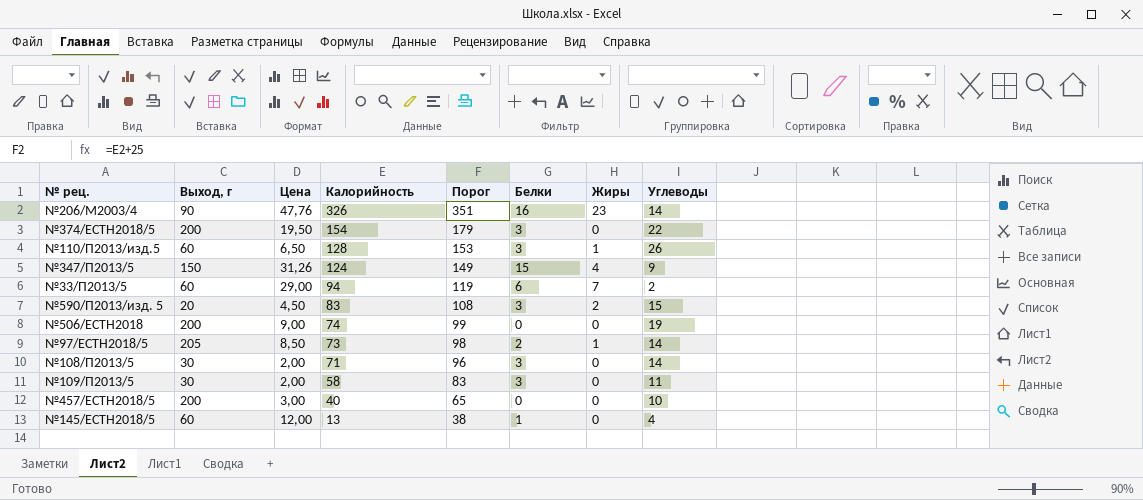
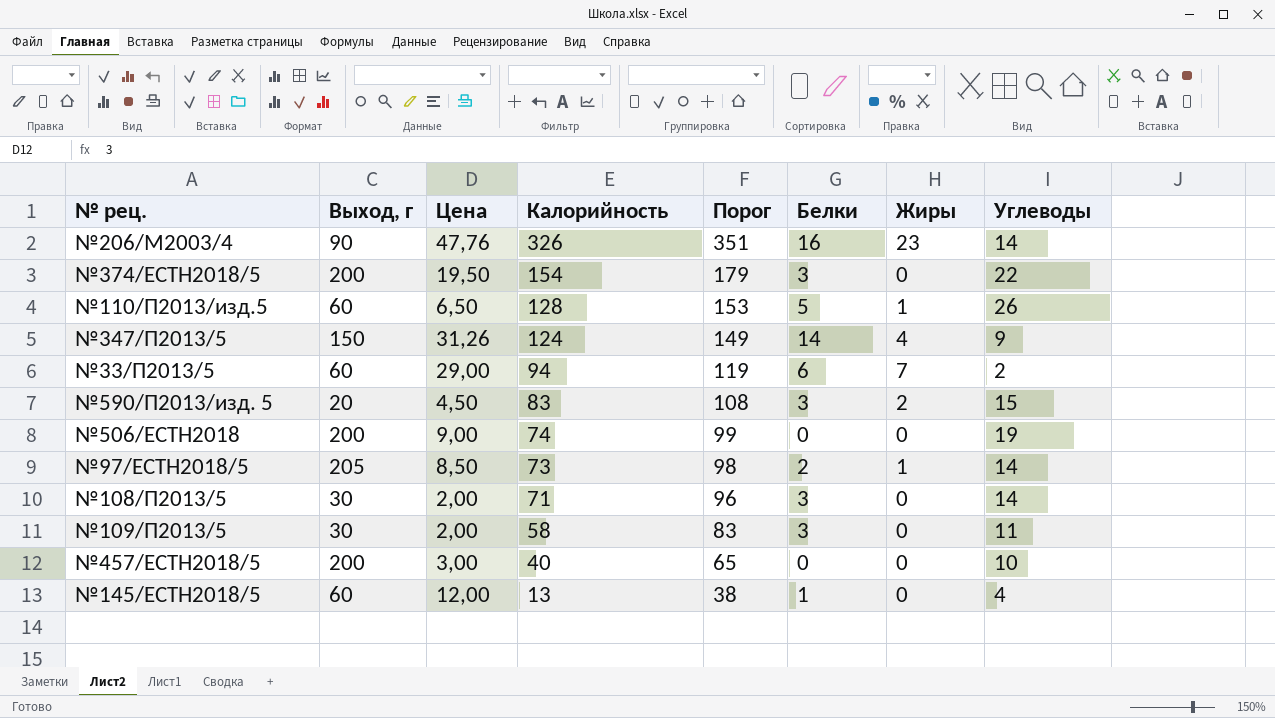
№110/П2013/изд.5 | Белки: 3 -> 5
№347/П2013/5 | Белки: 15 -> 14

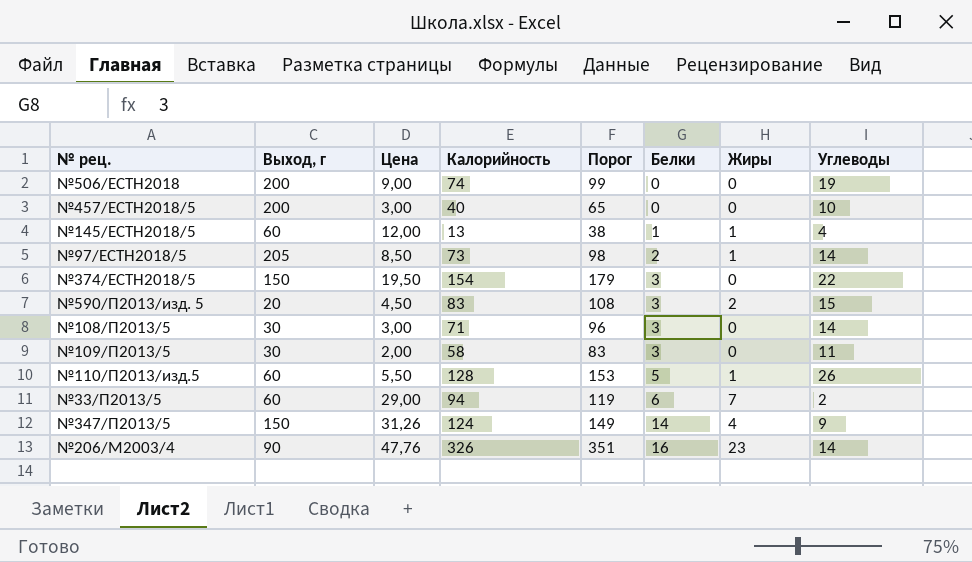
row order: Калорийность descending -> Белки ascending
№145/ЕСТН2018/5 | Жиры: 0 -> 1
№374/ЕСТН2018/5 | Выход, г: 200 -> 150
№108/П2013/5 | Цена: 2,00 -> 3,00
№110/П2013/изд.5 | Цена: 6,50 -> 5,50

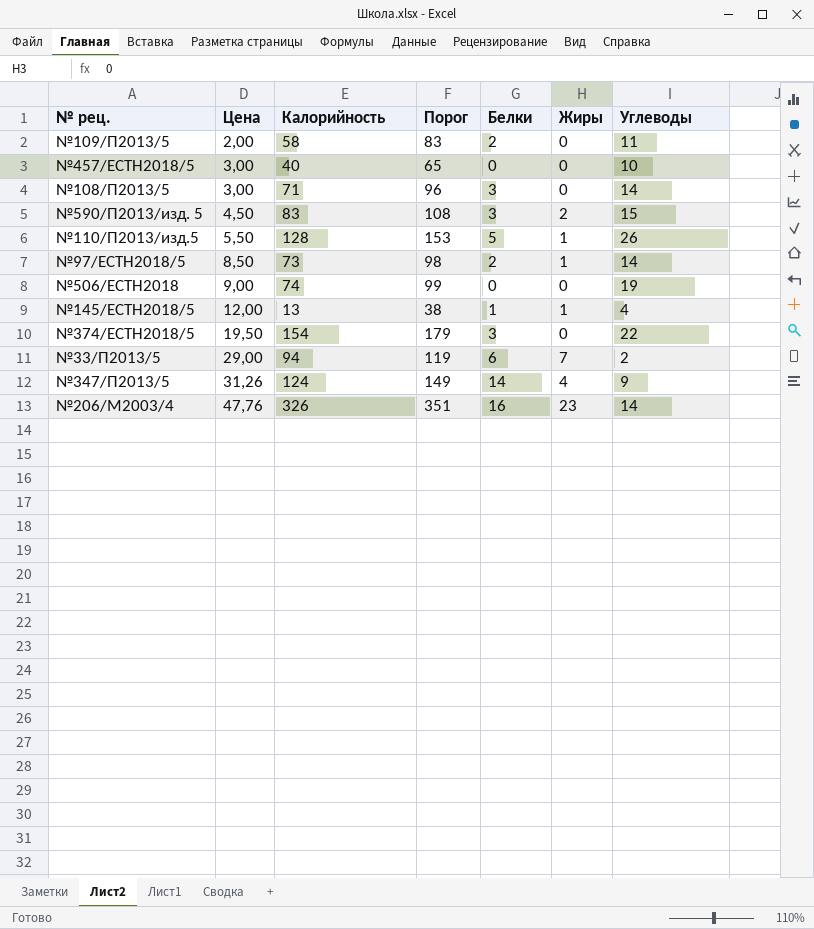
row order: Белки ascending -> Цена ascending
column Выход, г | position: 2 -> none
№109/П2013/5 | Белки: 3 -> 2

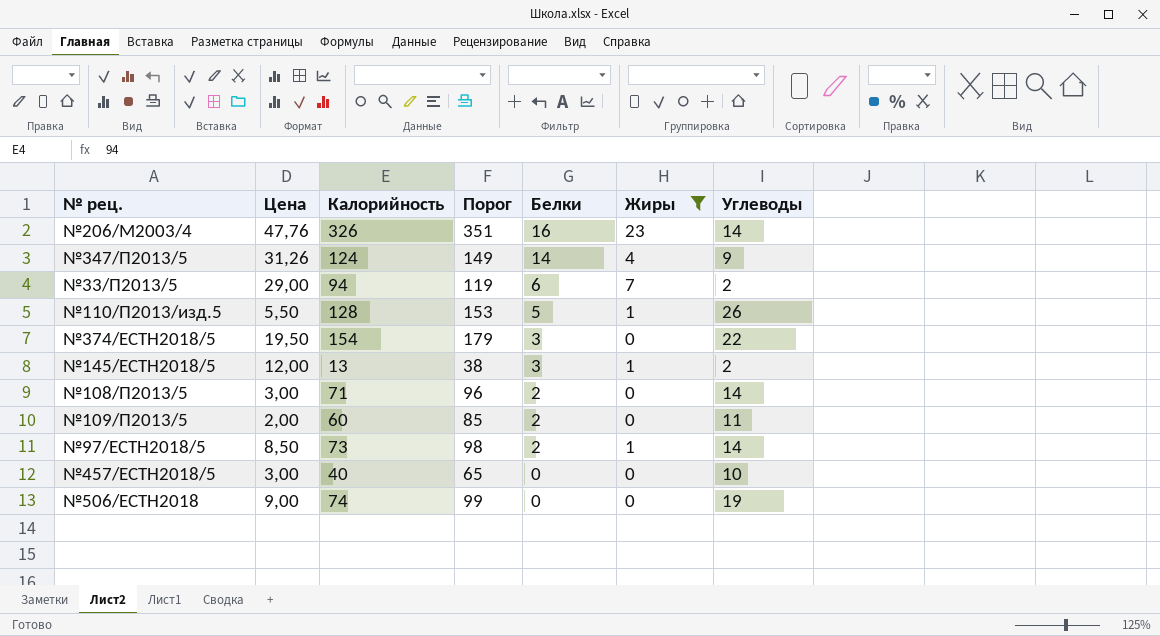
filter: none -> Жиры != 2
row order: Цена ascending -> Белки descending
№145/ЕСТН2018/5 | Белки: 1 -> 3
№145/ЕСТН2018/5 | Углеводы: 4 -> 2
№108/П2013/5 | Белки: 3 -> 2
№109/П2013/5 | Калорийность: 58 -> 60
№109/П2013/5 | Порог: 83 -> 85

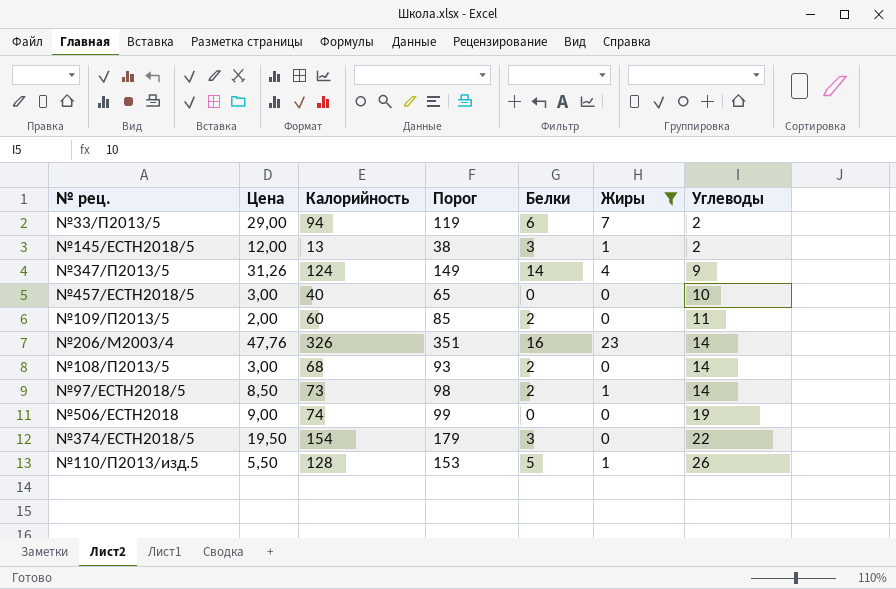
row order: Белки descending -> Углеводы ascending
№108/П2013/5 | Калорийность: 71 -> 68
№108/П2013/5 | Порог: 96 -> 93

